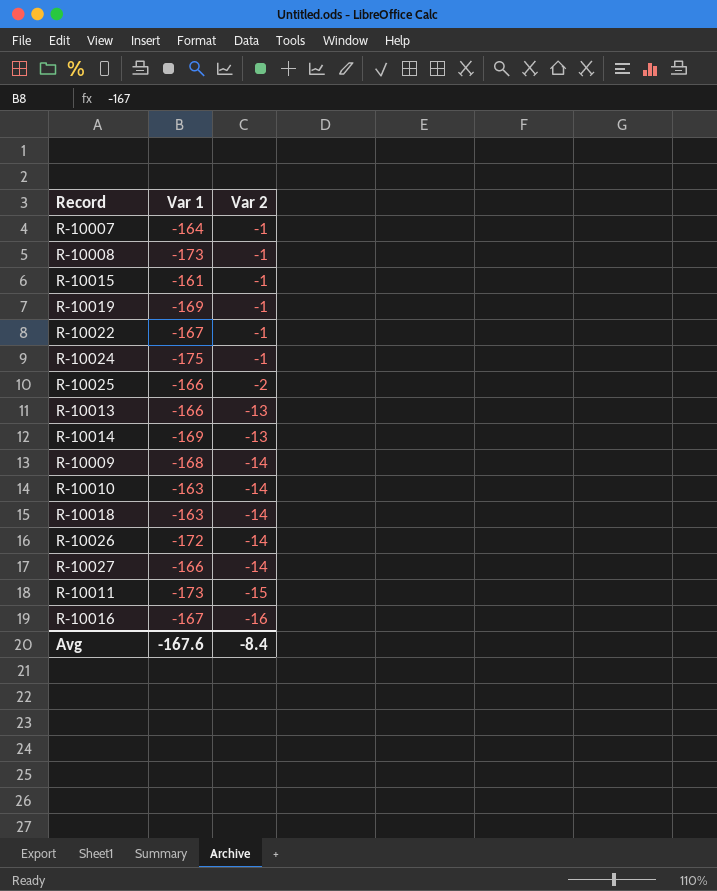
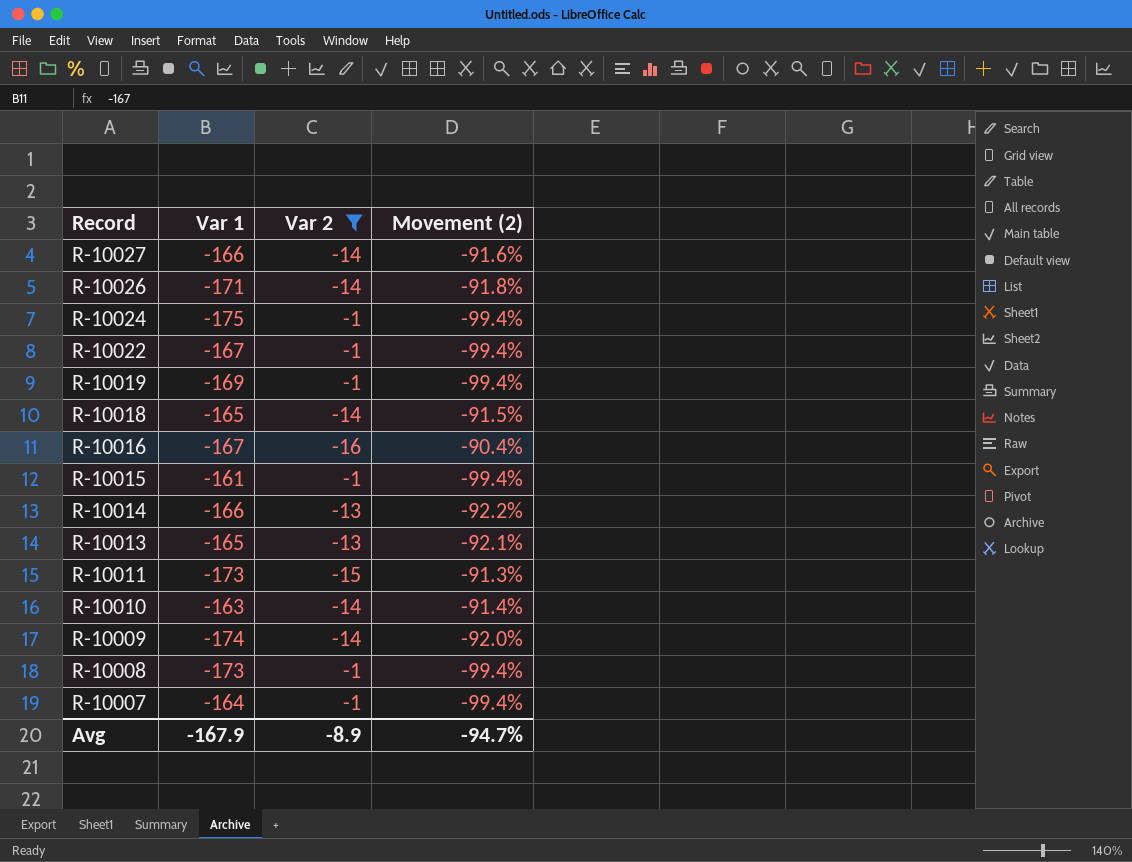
filter: none -> Var 2 != -2
row order: Var 2 descending -> Record descending
column Movement (2) | formula: none -> ([Var 2] - [Var 1]) / [Var 1]
R-10026 | Var 1: -172 -> -171
R-10018 | Var 1: -163 -> -165
R-10014 | Var 1: -169 -> -166
R-10013 | Var 1: -166 -> -165
R-10009 | Var 1: -168 -> -174
Avg | Var 1: -167.6 -> -167.9
Avg | Var 2: -8.4 -> -8.9

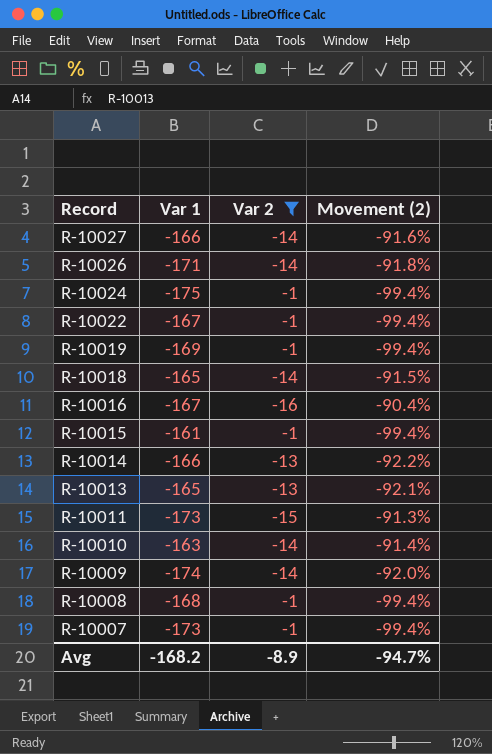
R-10008 | Var 1: -173 -> -168
R-10007 | Var 1: -164 -> -173
Avg | Var 1: -167.9 -> -168.2

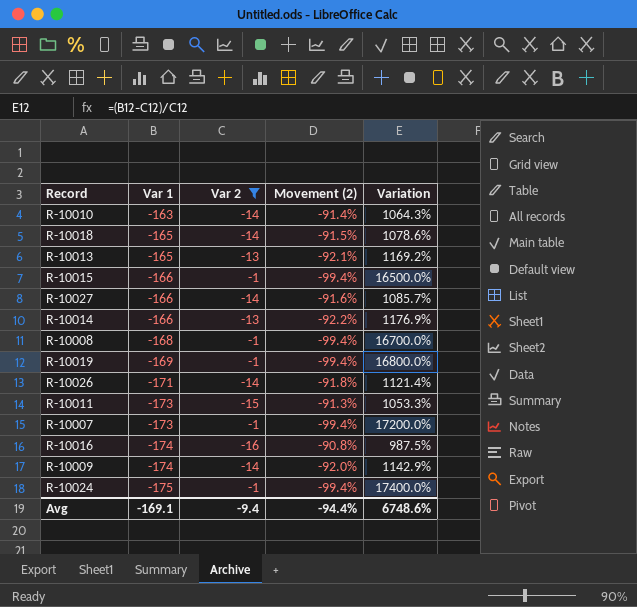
row order: Record descending -> Var 1 descending
column Variation | formula: none -> ([Var 1] - [Var 2]) / [Var 2]
row R-10022: -167 | -1 | -99.4% -> none
R-10015 | Var 1: -161 -> -166
R-10016 | Var 1: -167 -> -174
R-10016 | Movement (2): -90.4% -> -90.8%
Avg | Var 1: -168.2 -> -169.1
Avg | Var 2: -8.9 -> -9.4
Avg | Movement (2): -94.7% -> -94.4%

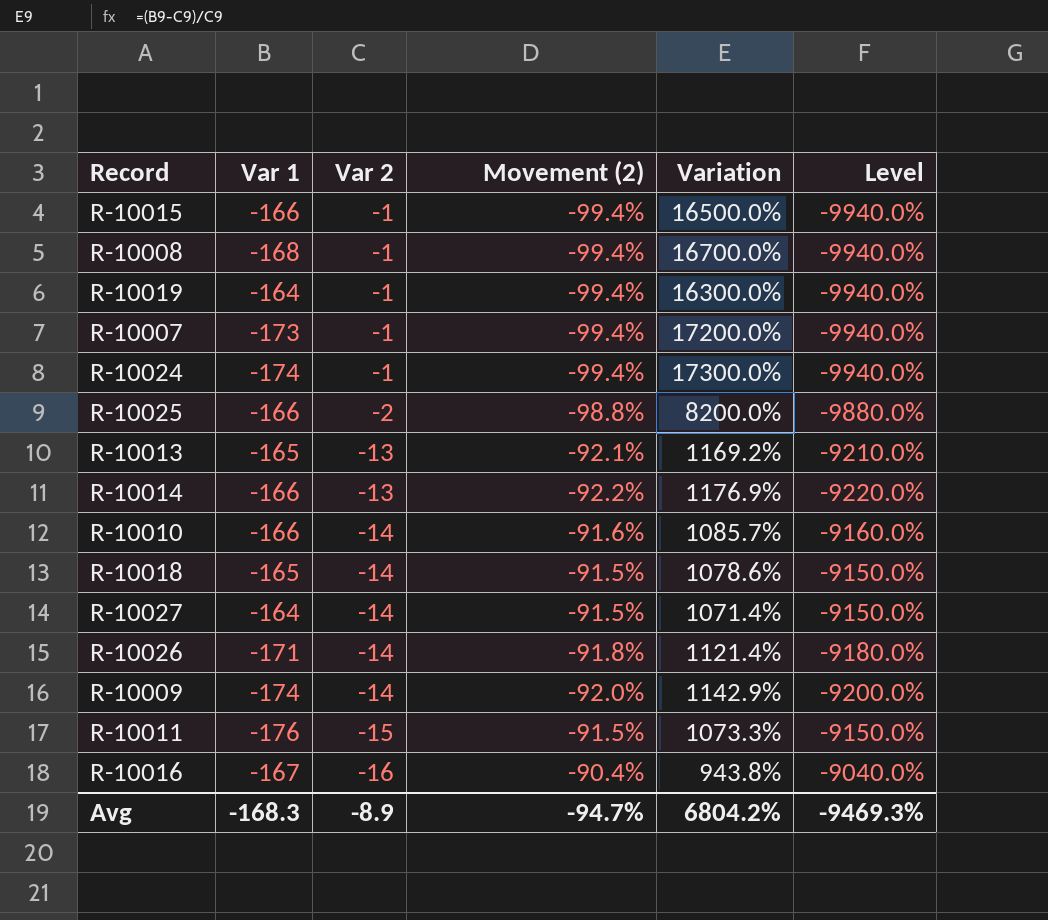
filter: Var 2 != -2 -> none
row order: Var 1 descending -> Var 2 descending
column Level | formula: none -> [Movement (2)] * 100
R-10019 | Var 1: -169 -> -164
R-10019 | Variation: 16800.0% -> 16300.0%
R-10024 | Var 1: -175 -> -174
R-10024 | Variation: 17400.0% -> 17300.0%
R-10010 | Var 1: -163 -> -166
R-10010 | Movement (2): -91.4% -> -91.6%
R-10010 | Variation: 1064.3% -> 1085.7%
R-10027 | Var 1: -166 -> -164
R-10027 | Movement (2): -91.6% -> -91.5%
R-10027 | Variation: 1085.7% -> 1071.4%
R-10011 | Var 1: -173 -> -176
R-10011 | Movement (2): -91.3% -> -91.5%
R-10011 | Variation: 1053.3% -> 1073.3%
R-10016 | Var 1: -174 -> -167
R-10016 | Movement (2): -90.8% -> -90.4%
R-10016 | Variation: 987.5% -> 943.8%
Avg | Var 1: -169.1 -> -168.3
Avg | Var 2: -9.4 -> -8.9
Avg | Movement (2): -94.4% -> -94.7%
Avg | Variation: 6748.6% -> 6804.2%

